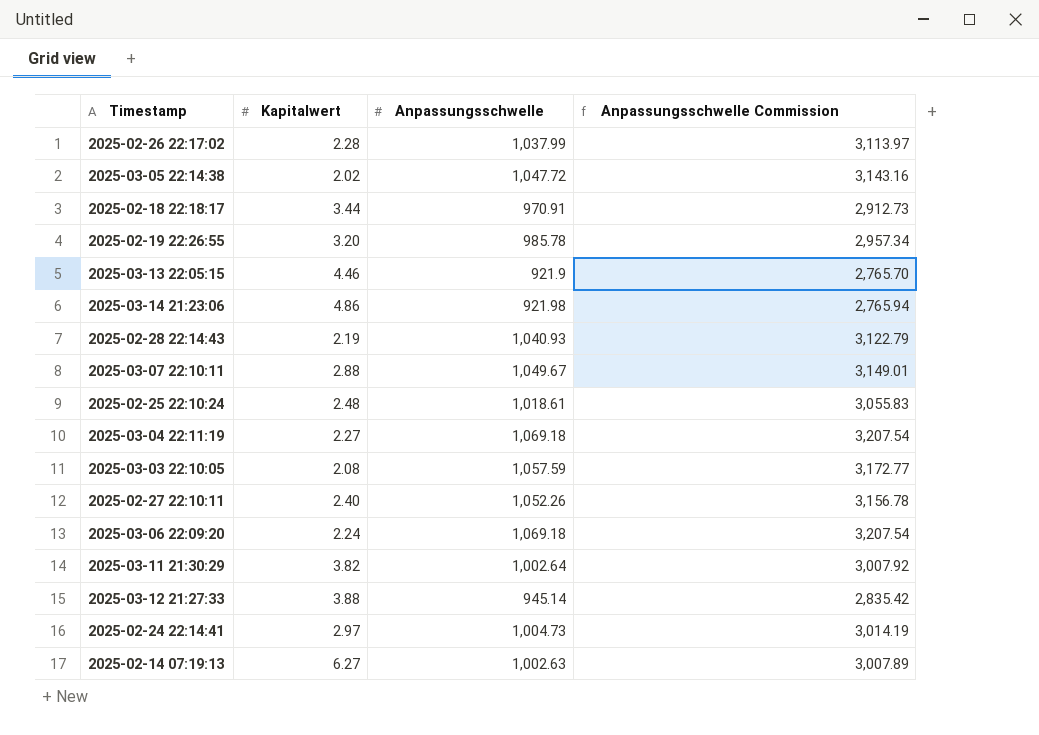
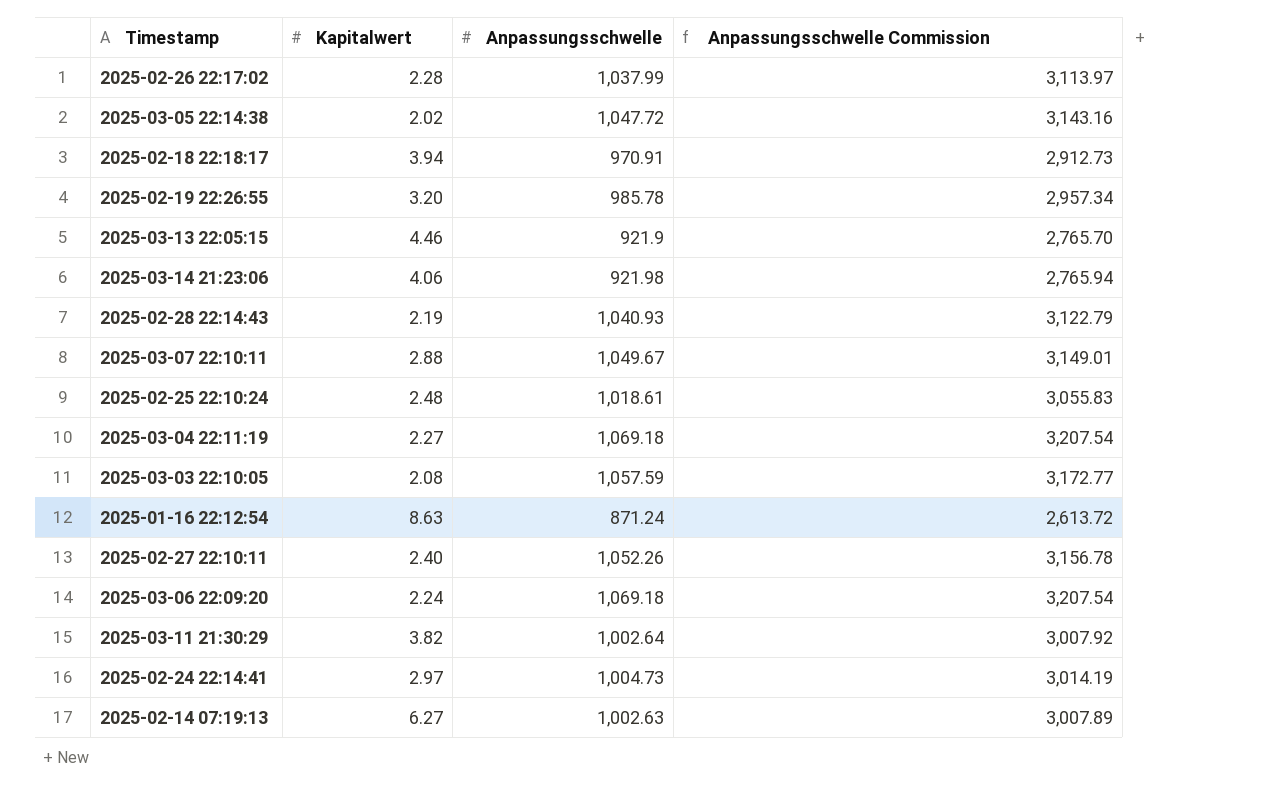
row 2025-03-12 21:27:33: 3.88 | 945.14 | 2,835.42 -> none
2025-02-18 22:18:17 | Kapitalwert: 3.44 -> 3.94
2025-03-14 21:23:06 | Kapitalwert: 4.86 -> 4.06
row 2025-01-16 22:12:54: none -> 8.63 | 871.24 | 2,613.72

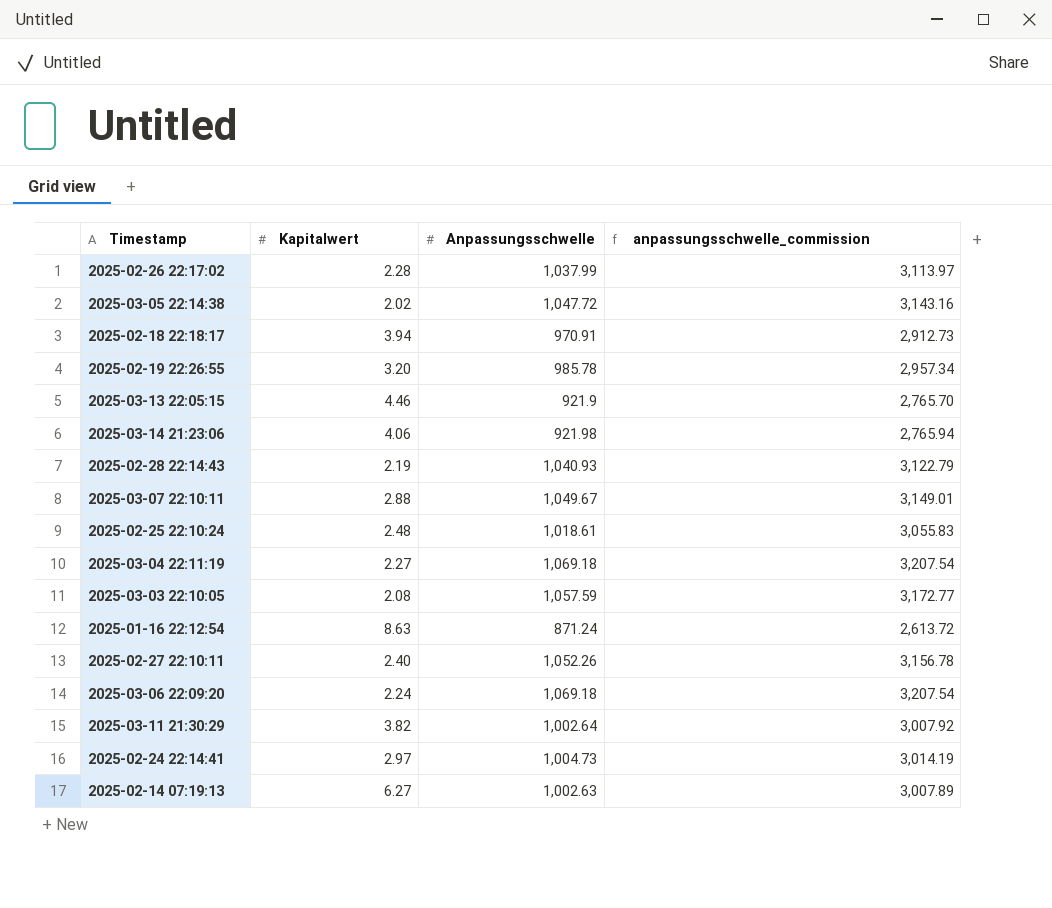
column name: Anpassungsschwelle Commission -> anpassungsschwelle_commission

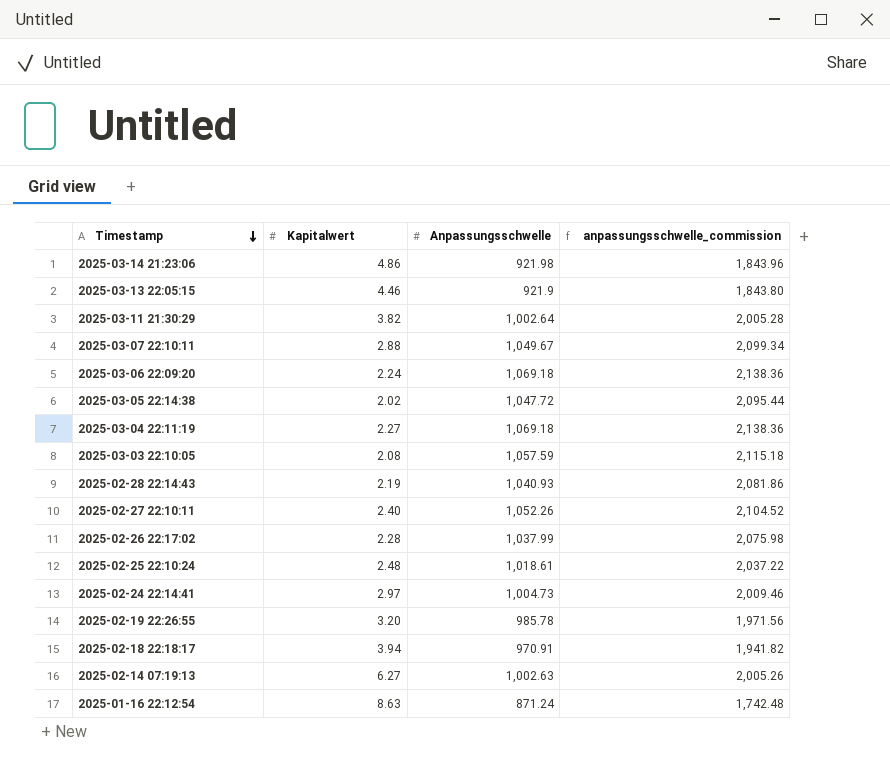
row order: none -> Timestamp descending
column anpassungsschwelle_commission | formula: [Anpassungsschwelle] * 3 -> [Anpassungsschwelle] * 2
2025-03-14 21:23:06 | Kapitalwert: 4.06 -> 4.86

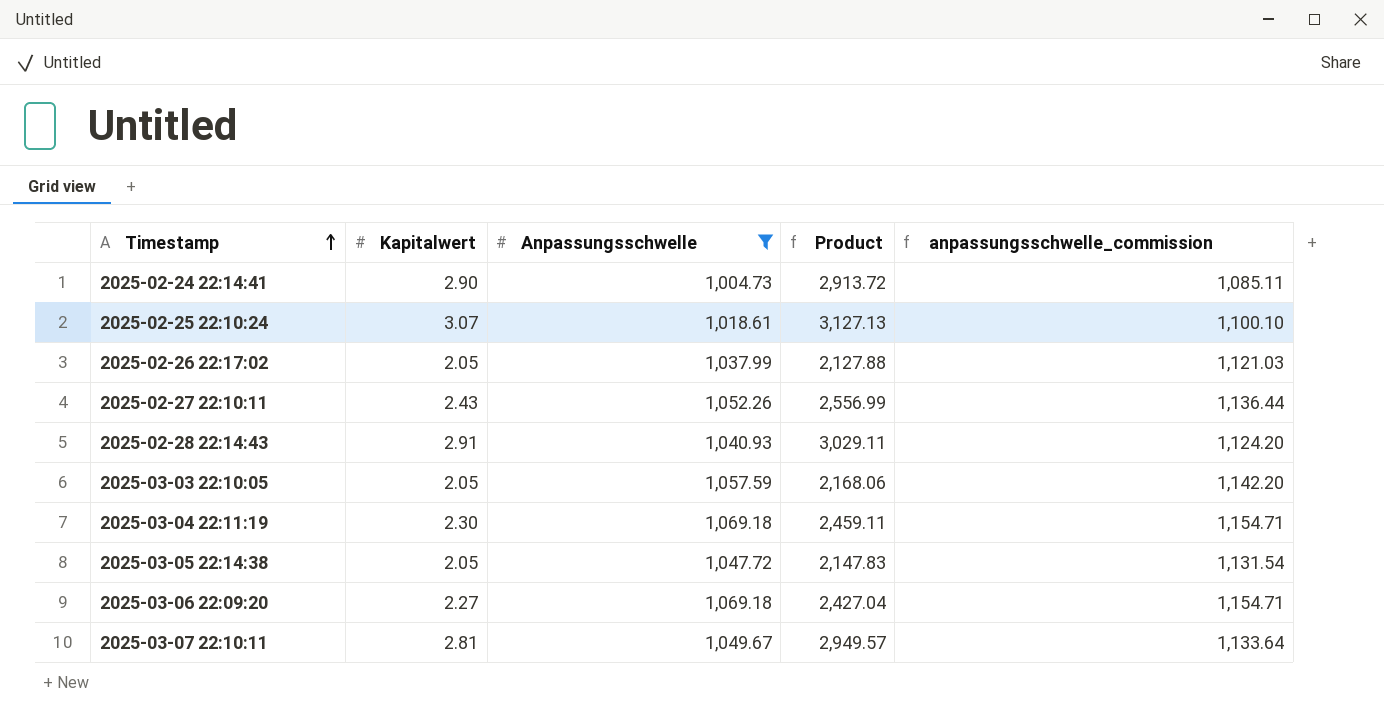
filter: none -> Anpassungsschwelle >= 1,004.73
row order: Timestamp descending -> Timestamp ascending
column Product | formula: none -> [Kapitalwert] * [Anpassungsschwelle]
column anpassungsschwelle_commission | formula: [Anpassungsschwelle] * 2 -> [Anpassungsschwelle] * 1.08
2025-02-24 22:14:41 | Kapitalwert: 2.97 -> 2.90
2025-02-25 22:10:24 | Kapitalwert: 2.48 -> 3.07
2025-02-26 22:17:02 | Kapitalwert: 2.28 -> 2.05
2025-02-27 22:10:11 | Kapitalwert: 2.40 -> 2.43
2025-02-28 22:14:43 | Kapitalwert: 2.19 -> 2.91
2025-03-03 22:10:05 | Kapitalwert: 2.08 -> 2.05
2025-03-04 22:11:19 | Kapitalwert: 2.27 -> 2.30
2025-03-05 22:14:38 | Kapitalwert: 2.02 -> 2.05
2025-03-06 22:09:20 | Kapitalwert: 2.24 -> 2.27
2025-03-07 22:10:11 | Kapitalwert: 2.88 -> 2.81

